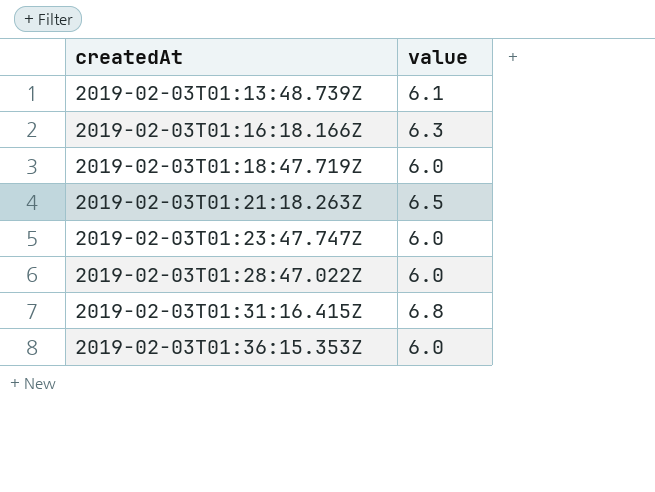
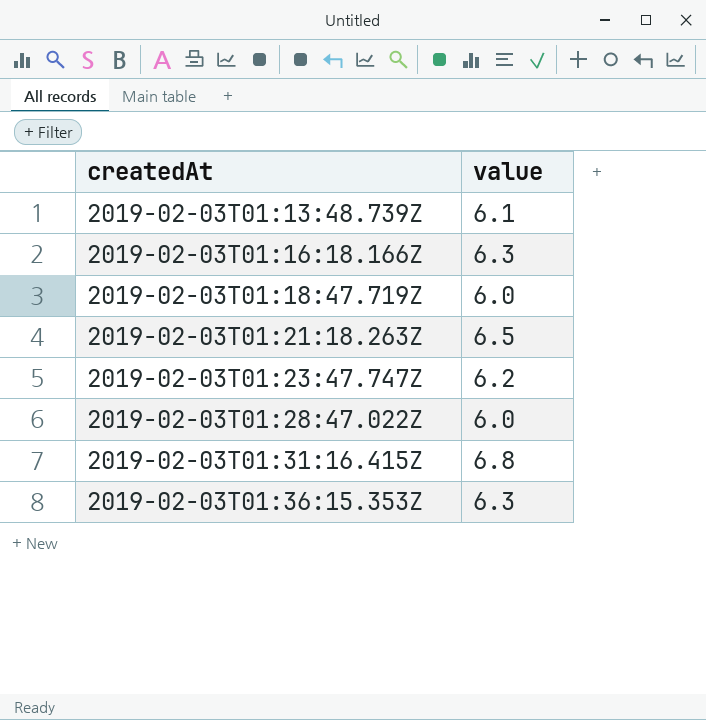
2019-02-03T01:23:47.747Z | value: 6.0 -> 6.2
2019-02-03T01:36:15.353Z | value: 6.0 -> 6.3

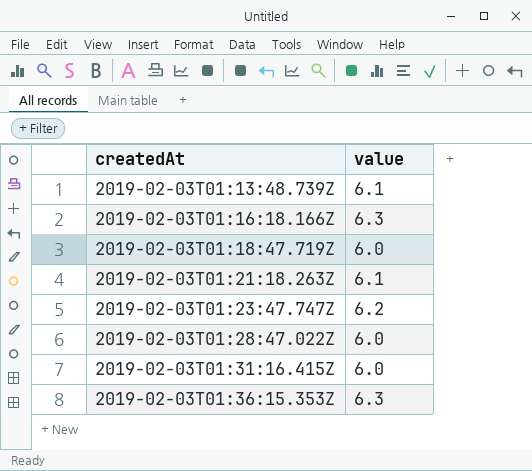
2019-02-03T01:21:18.263Z | value: 6.5 -> 6.1
2019-02-03T01:31:16.415Z | value: 6.8 -> 6.0

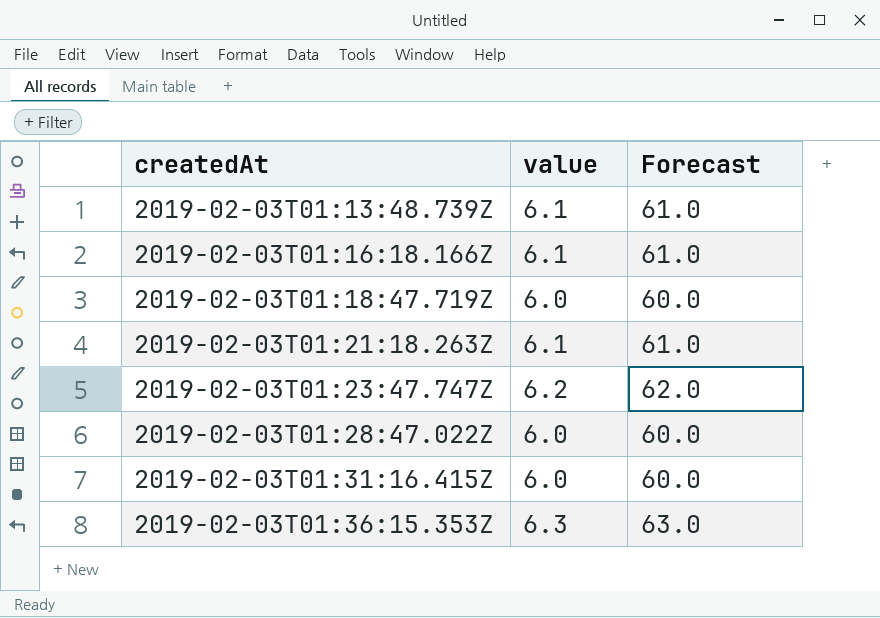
column Forecast | formula: none -> [value] * 10
2019-02-03T01:16:18.166Z | value: 6.3 -> 6.1

